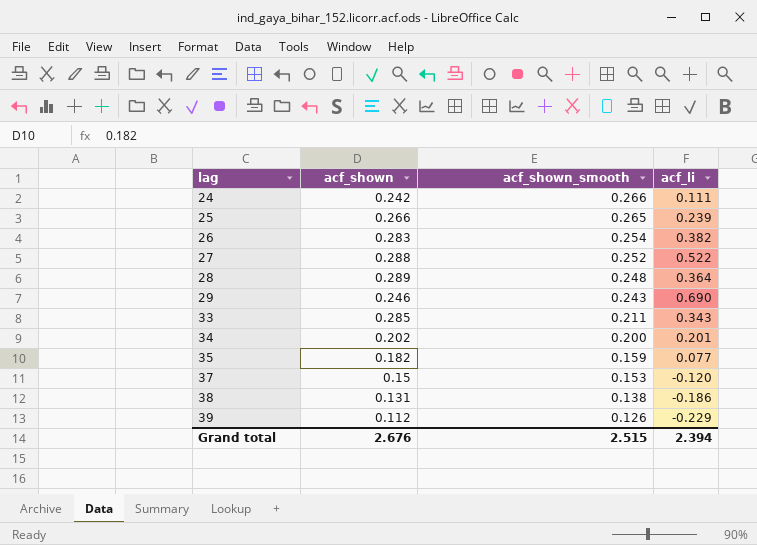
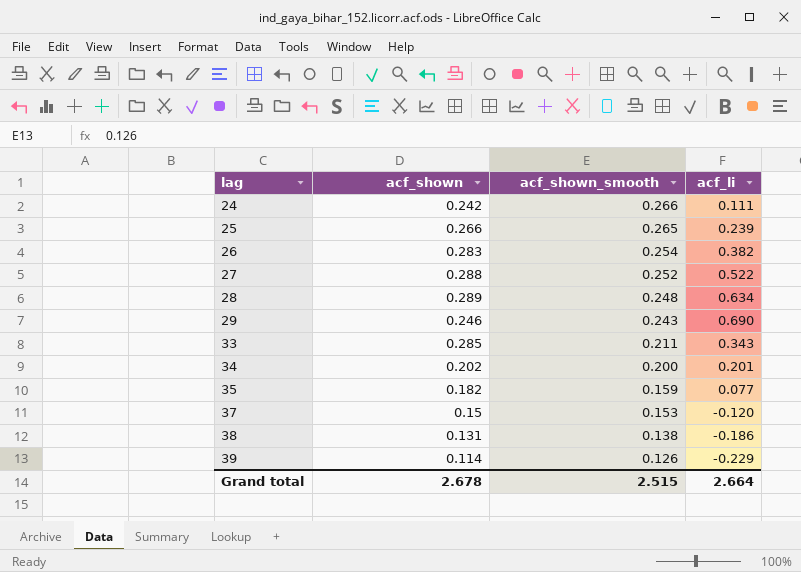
28 | acf_li: 0.364 -> 0.634
39 | acf_shown: 0.112 -> 0.114
Grand total | acf_shown: 2.676 -> 2.678
Grand total | acf_li: 2.394 -> 2.664

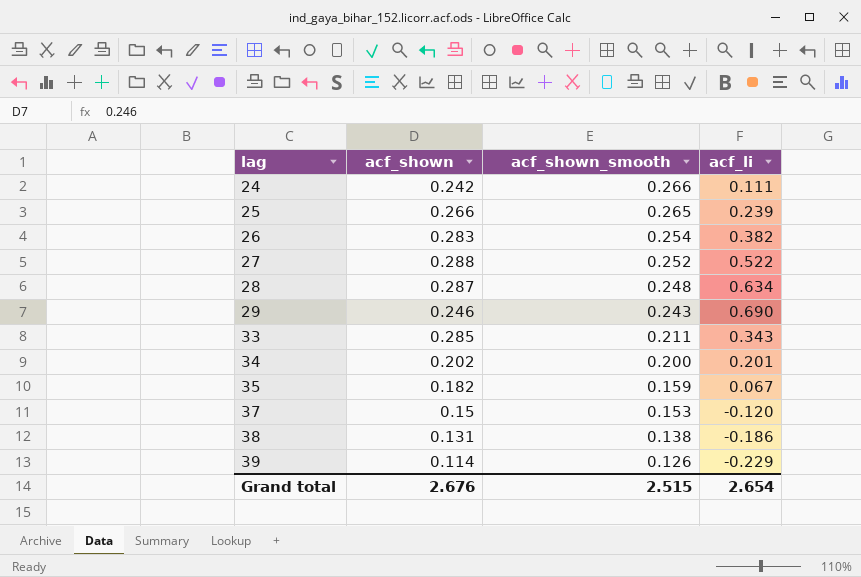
28 | acf_shown: 0.289 -> 0.287
35 | acf_li: 0.077 -> 0.067
Grand total | acf_shown: 2.678 -> 2.676
Grand total | acf_li: 2.664 -> 2.654

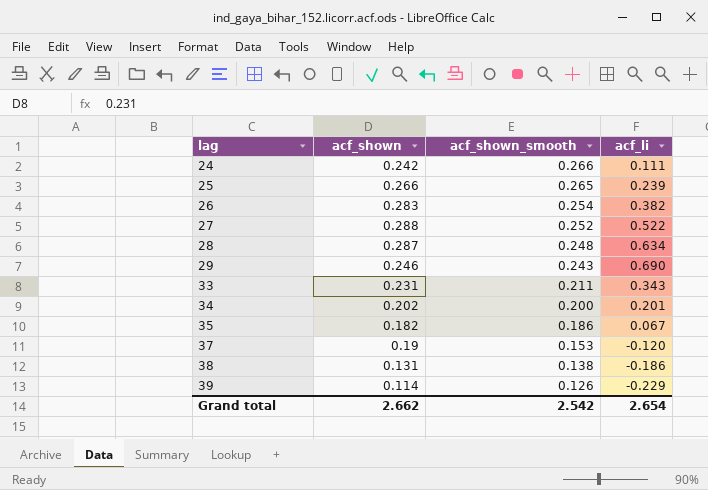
33 | acf_shown: 0.285 -> 0.231
35 | acf_shown_smooth: 0.159 -> 0.186
37 | acf_shown: 0.15 -> 0.19
Grand total | acf_shown: 2.676 -> 2.662
Grand total | acf_shown_smooth: 2.515 -> 2.542

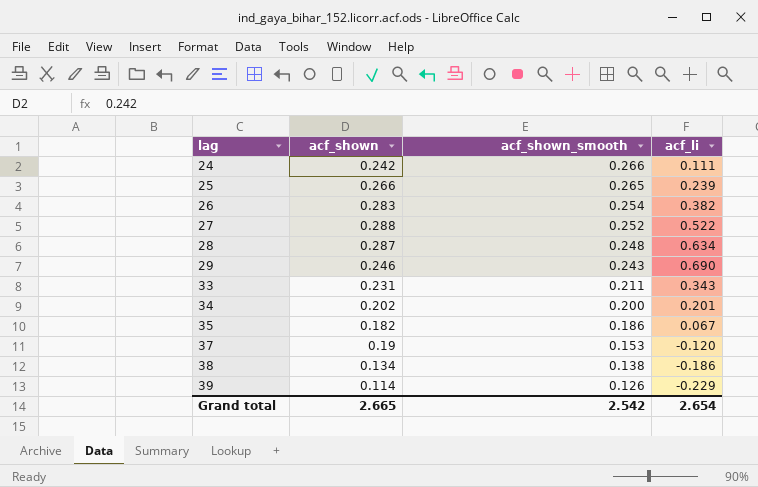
38 | acf_shown: 0.131 -> 0.134
Grand total | acf_shown: 2.662 -> 2.665

